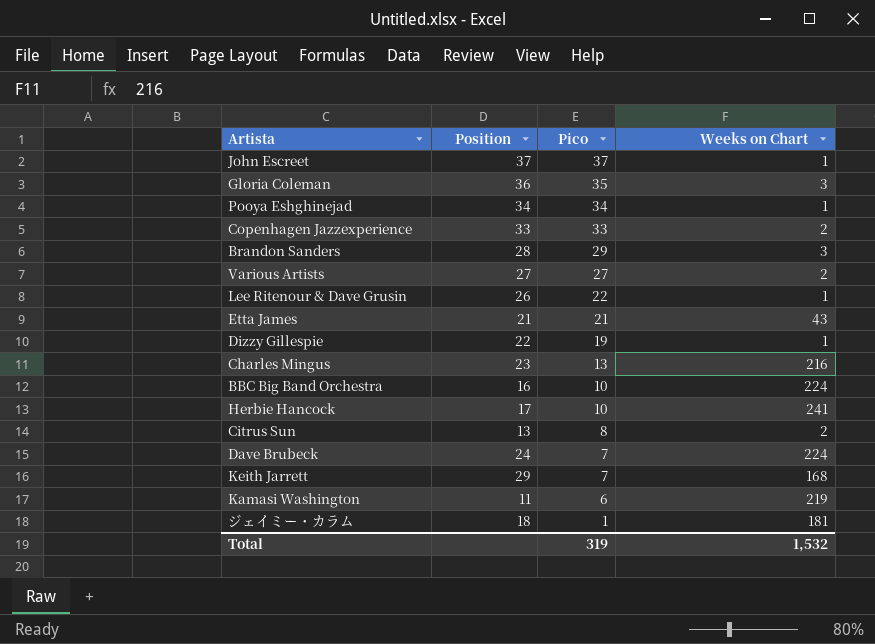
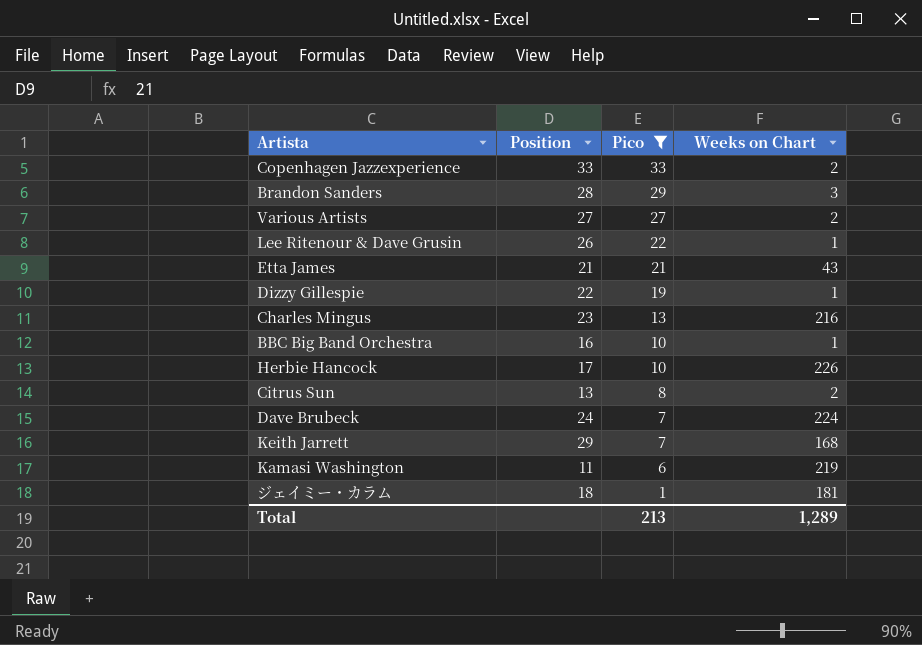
filter: none -> Pico <= 33
BBC Big Band Orchestra | Weeks on Chart: 224 -> 1
Herbie Hancock | Weeks on Chart: 241 -> 226
Total | Pico: 319 -> 213
Total | Weeks on Chart: 1,532 -> 1,289

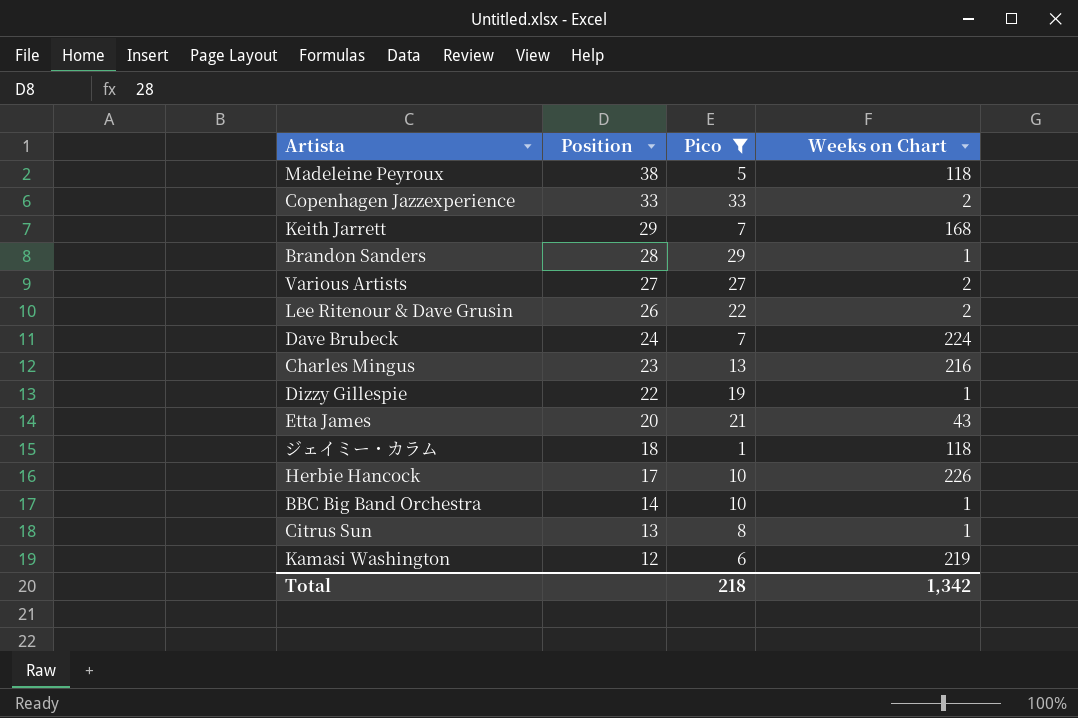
row order: Pico descending -> Position descending
row Madeleine Peyroux: none -> 38 | 5 | 118
Brandon Sanders | Weeks on Chart: 3 -> 1
Lee Ritenour & Dave Grusin | Weeks on Chart: 1 -> 2
Etta James | Position: 21 -> 20
ジェイミー・カラム | Weeks on Chart: 181 -> 118
BBC Big Band Orchestra | Position: 16 -> 14
Citrus Sun | Weeks on Chart: 2 -> 1
Kamasi Washington | Position: 11 -> 12
Total | Pico: 213 -> 218
Total | Weeks on Chart: 1,289 -> 1,342

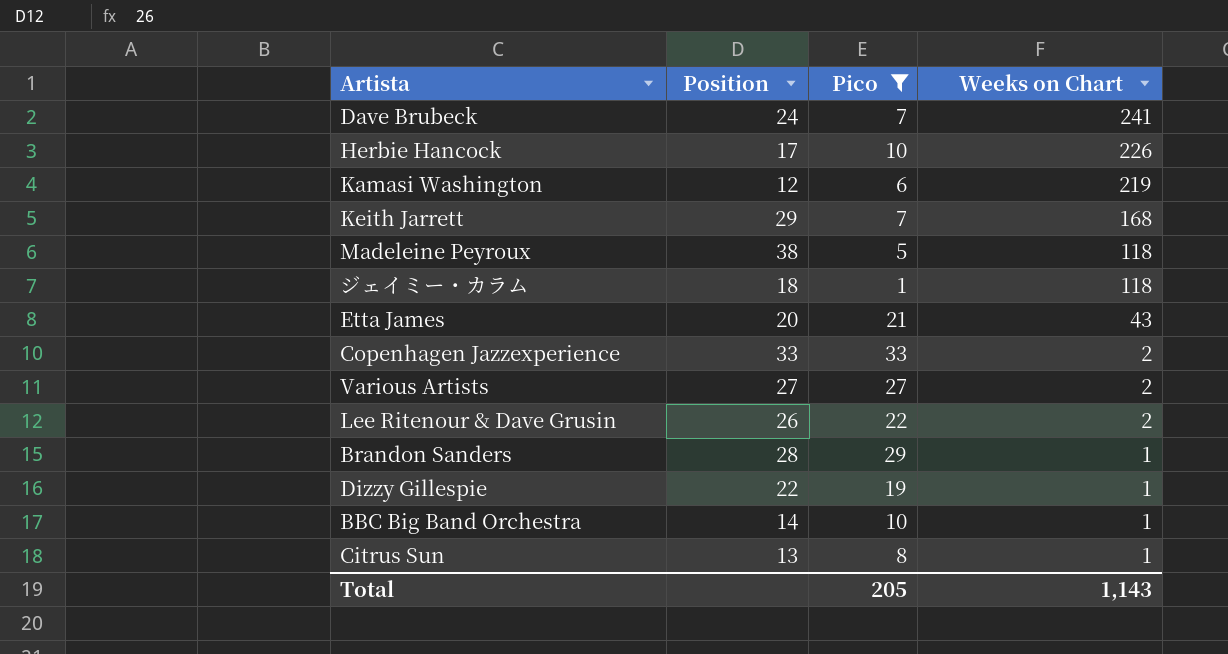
row order: Position descending -> Weeks on Chart descending
row Charles Mingus: 23 | 13 | 216 -> none
Dave Brubeck | Weeks on Chart: 224 -> 241
Total | Pico: 218 -> 205
Total | Weeks on Chart: 1,342 -> 1,143

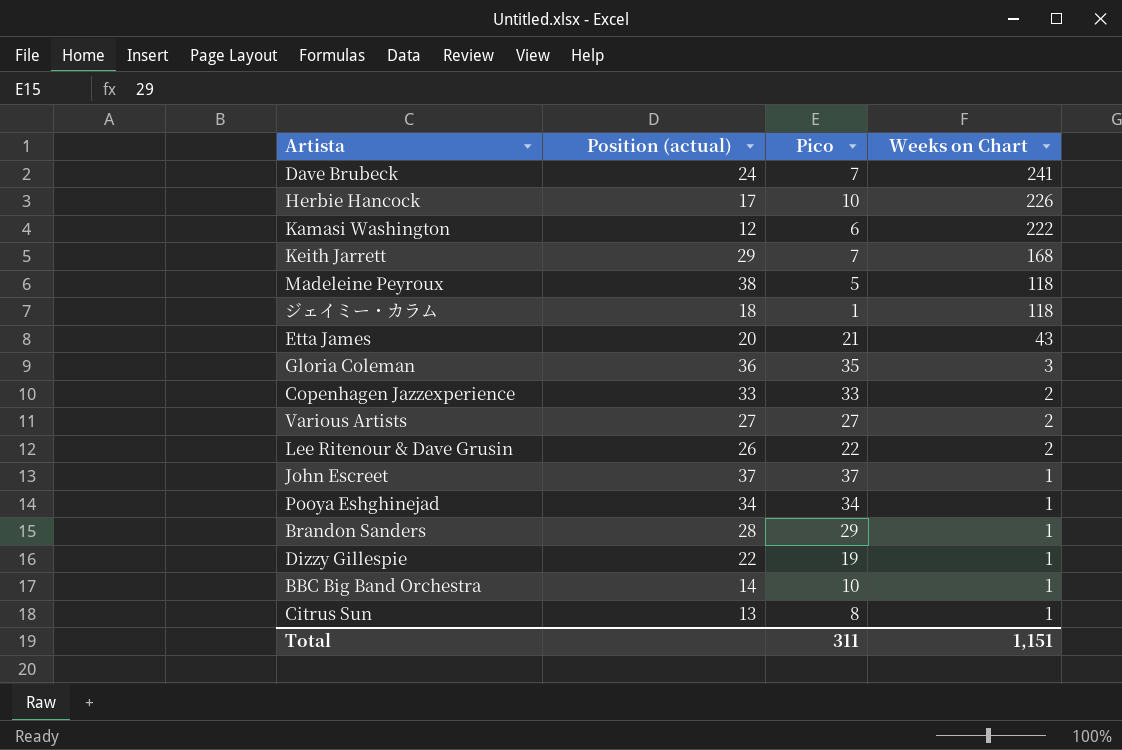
filter: Pico <= 33 -> none
column name: Position -> Position (actual)
Kamasi Washington | Weeks on Chart: 219 -> 222
Total | Pico: 205 -> 311
Total | Weeks on Chart: 1,143 -> 1,151

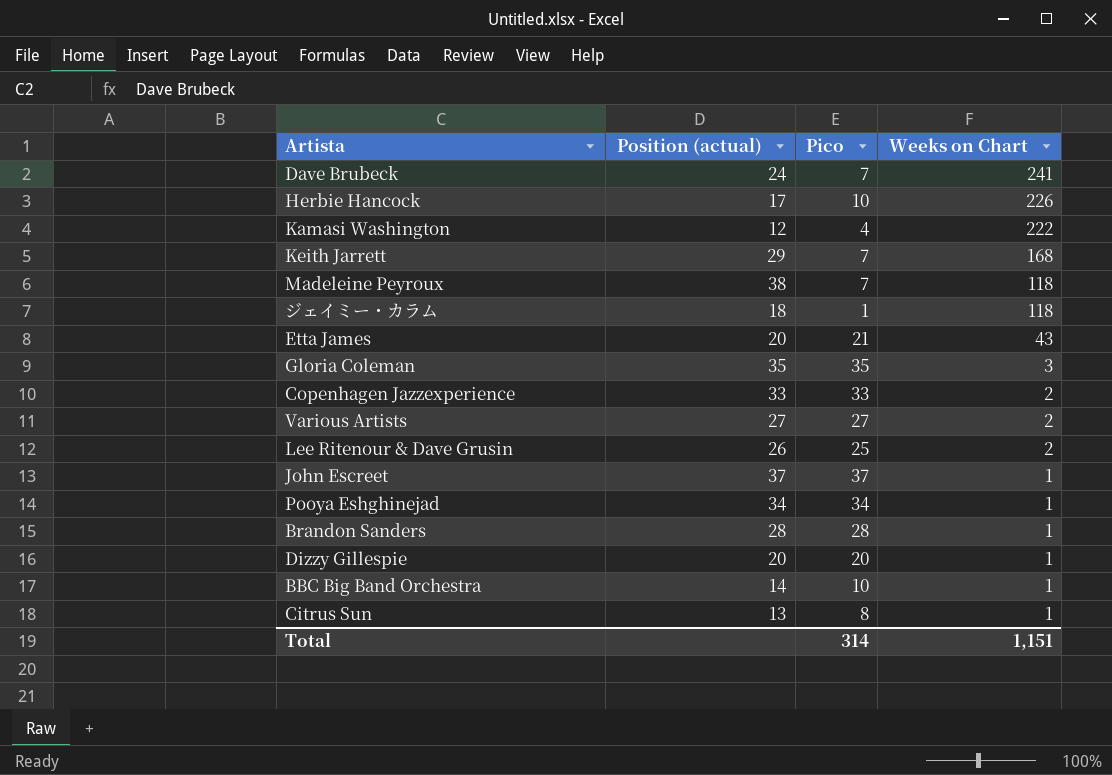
Kamasi Washington | Pico: 6 -> 4
Madeleine Peyroux | Pico: 5 -> 7
Gloria Coleman | Position (actual): 36 -> 35
Lee Ritenour & Dave Grusin | Pico: 22 -> 25
Brandon Sanders | Pico: 29 -> 28
Dizzy Gillespie | Position (actual): 22 -> 20
Dizzy Gillespie | Pico: 19 -> 20
Total | Pico: 311 -> 314

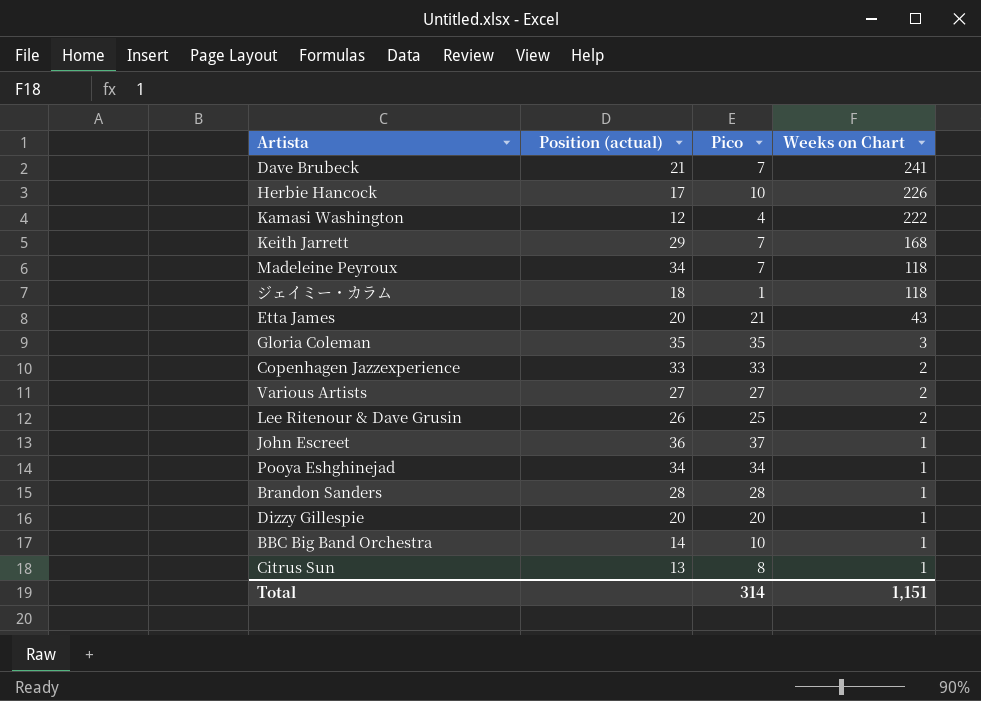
Dave Brubeck | Position (actual): 24 -> 21
Madeleine Peyroux | Position (actual): 38 -> 34
John Escreet | Position (actual): 37 -> 36

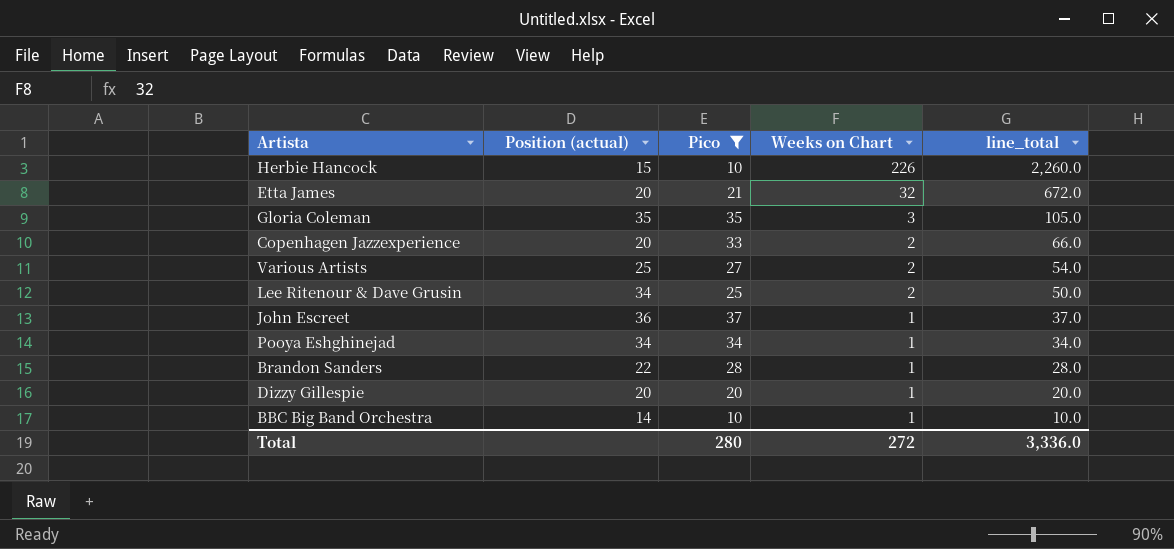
filter: none -> Pico >= 10
column line_total | formula: none -> [Pico] * [Weeks on Chart]
Herbie Hancock | Position (actual): 17 -> 15
Etta James | Weeks on Chart: 43 -> 32
Copenhagen Jazzexperience | Position (actual): 33 -> 20
Various Artists | Position (actual): 27 -> 25
Lee Ritenour & Dave Grusin | Position (actual): 26 -> 34
Brandon Sanders | Position (actual): 28 -> 22
Total | Pico: 314 -> 280
Total | Weeks on Chart: 1,151 -> 272

